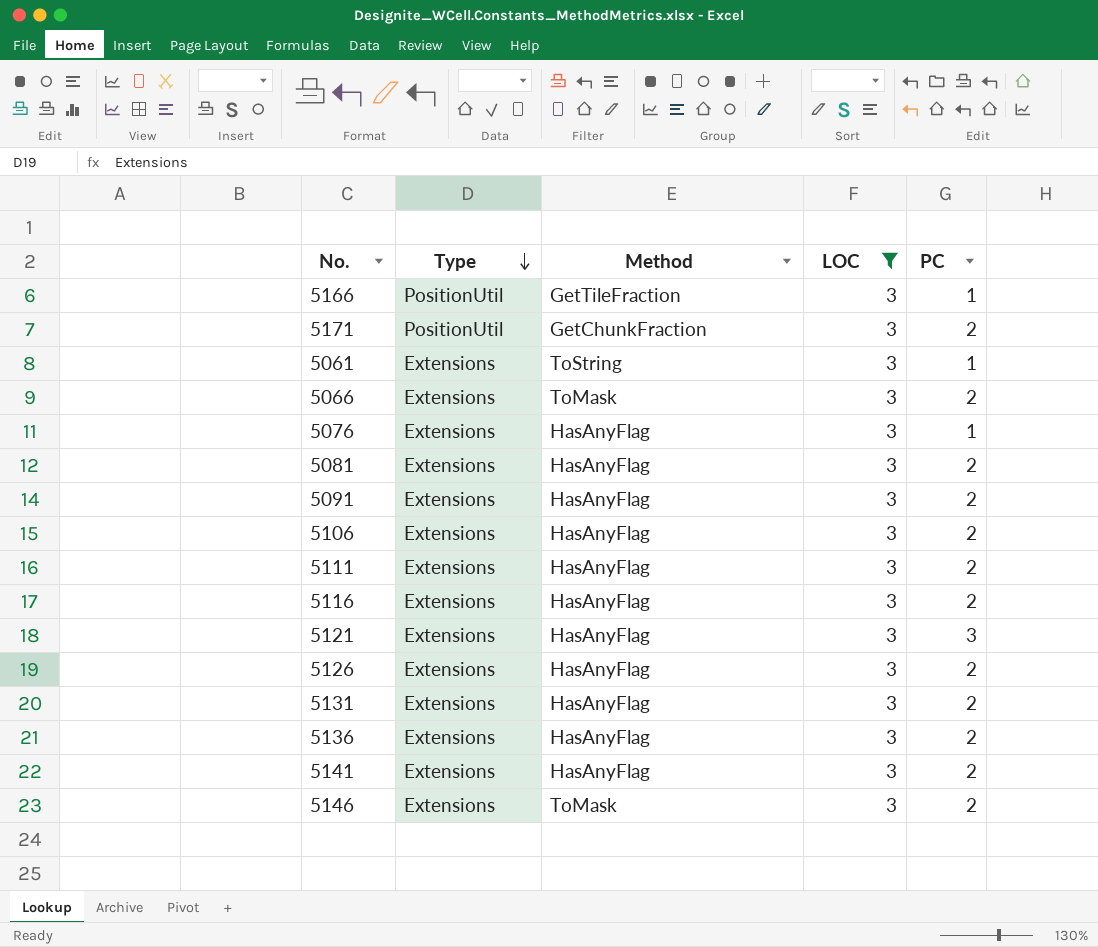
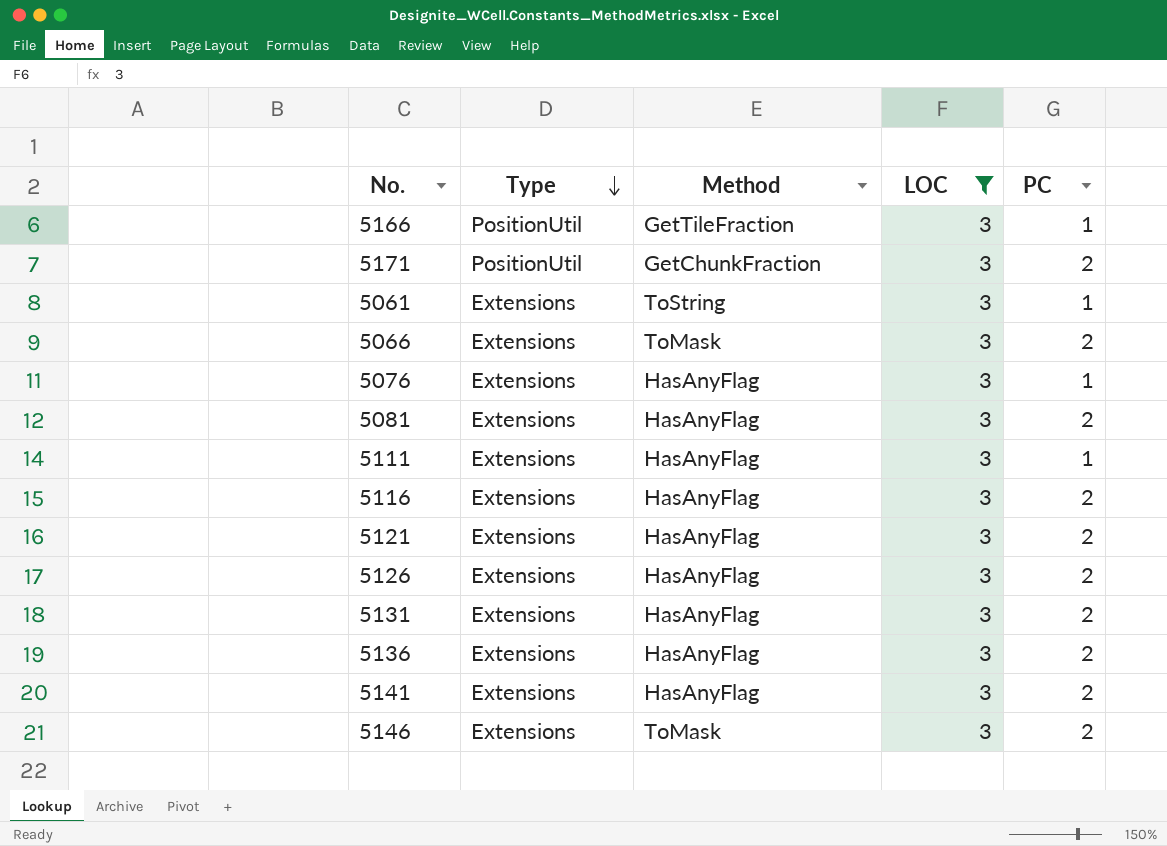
row 5091: Extensions | HasAnyFlag | 3 | 2 -> none
row 5106: Extensions | HasAnyFlag | 3 | 2 -> none
5111 | PC: 2 -> 1
5121 | PC: 3 -> 2

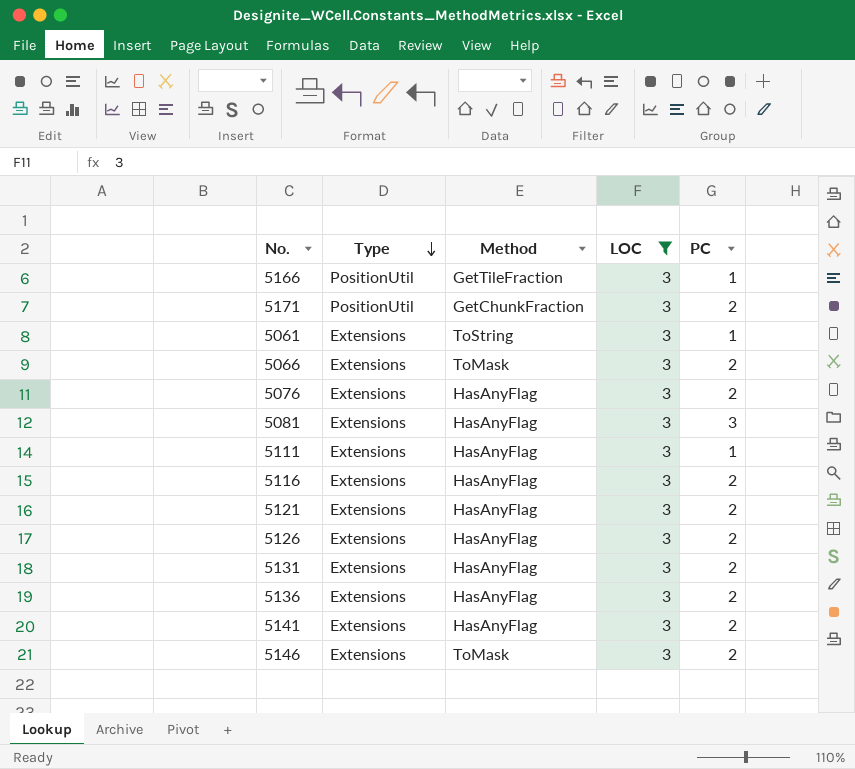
5076 | PC: 1 -> 2
5081 | PC: 2 -> 3

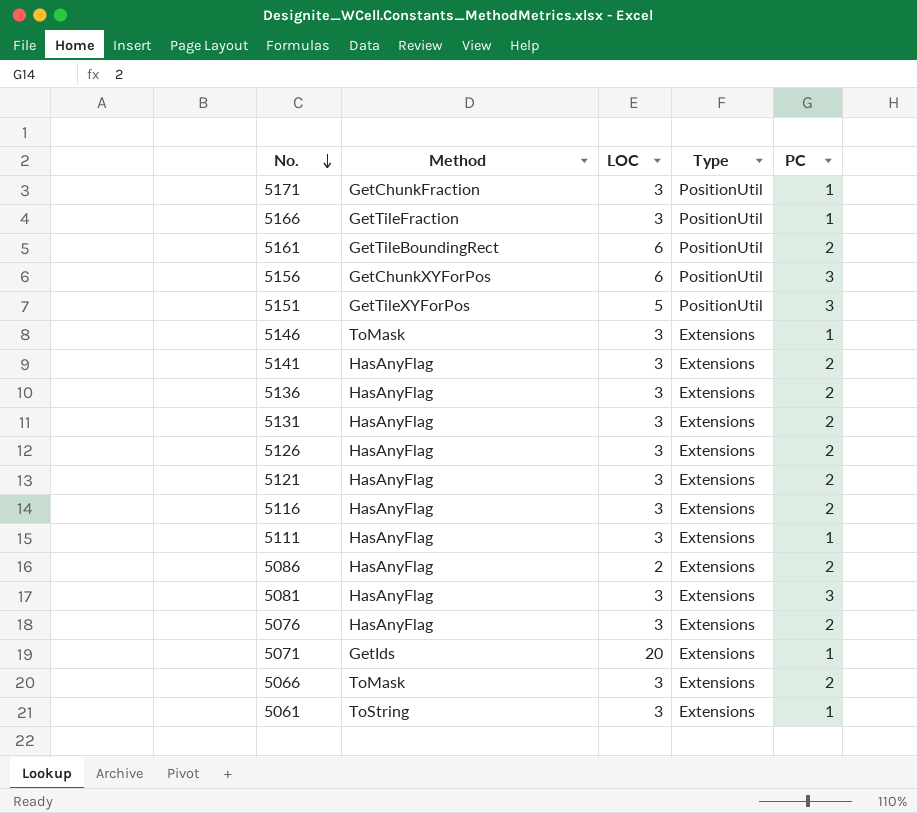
filter: LOC = 3 -> none
row order: Type descending -> No. descending
column Type | position: 2 -> 4
5171 | PC: 2 -> 1
5146 | PC: 2 -> 1

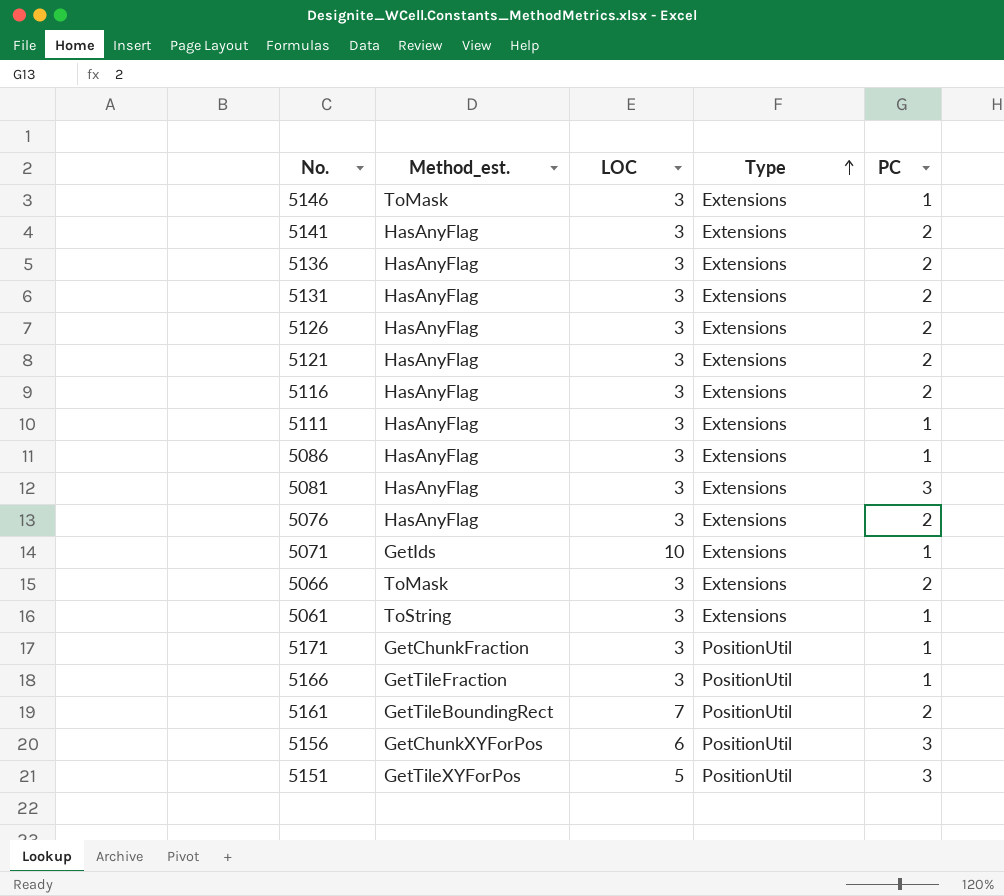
row order: No. descending -> Type ascending
column name: Method -> Method_est.
5086 | LOC: 2 -> 3
5086 | PC: 2 -> 1
5071 | LOC: 20 -> 10
5161 | LOC: 6 -> 7

